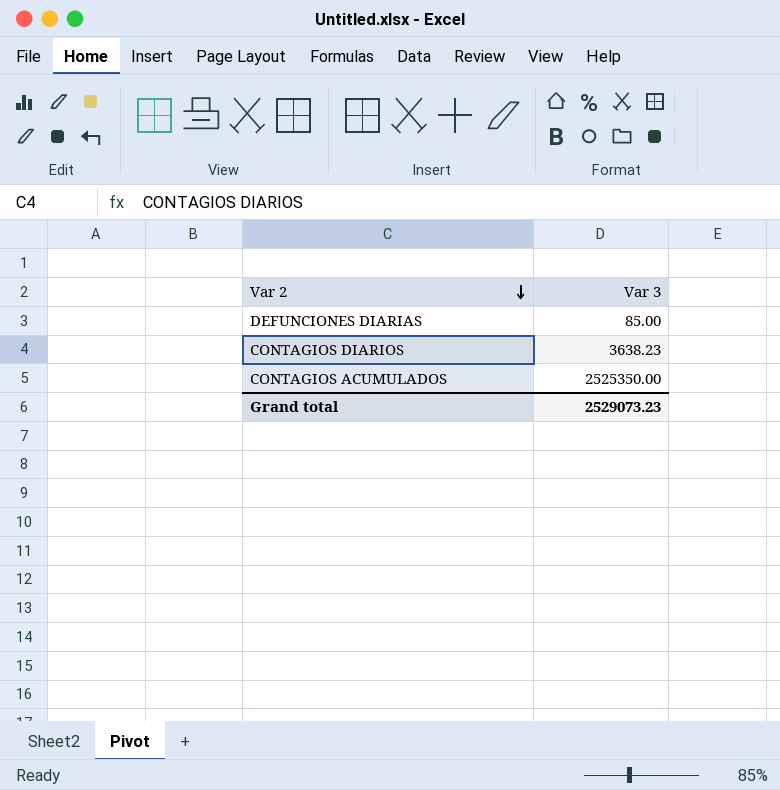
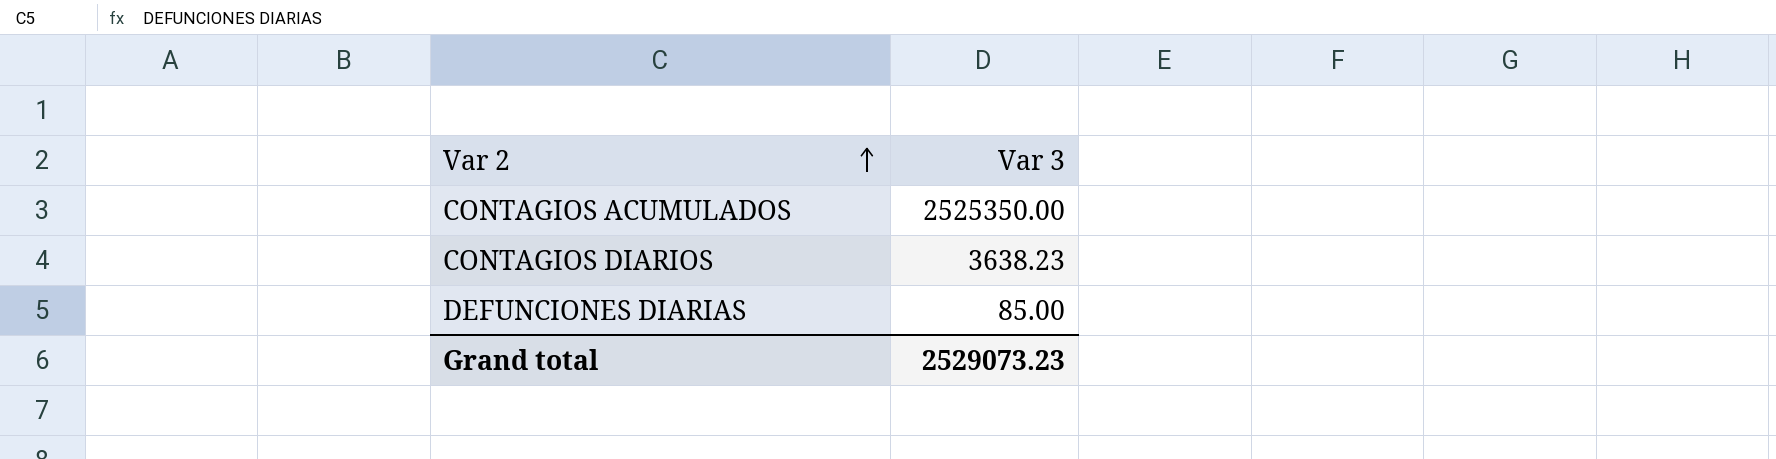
row order: Var 2 descending -> Var 2 ascending

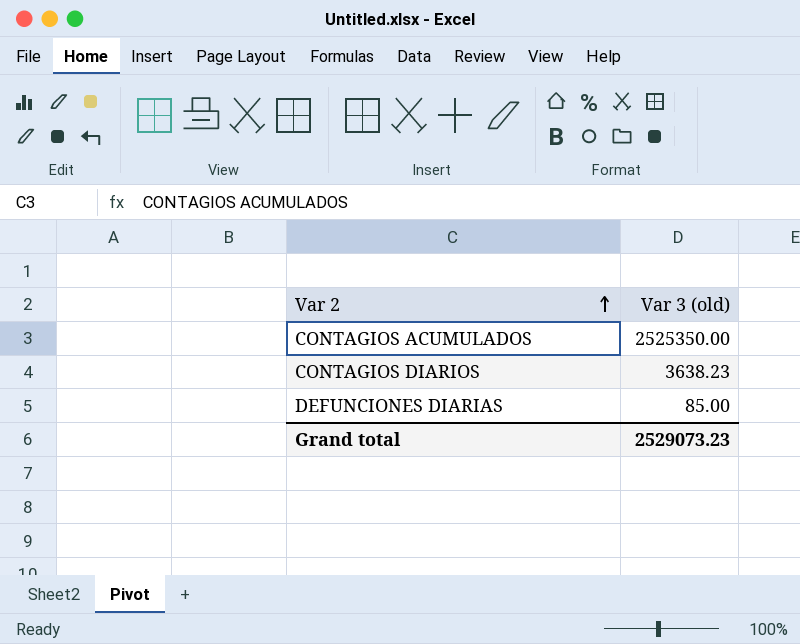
column name: Var 3 -> Var 3 (old)

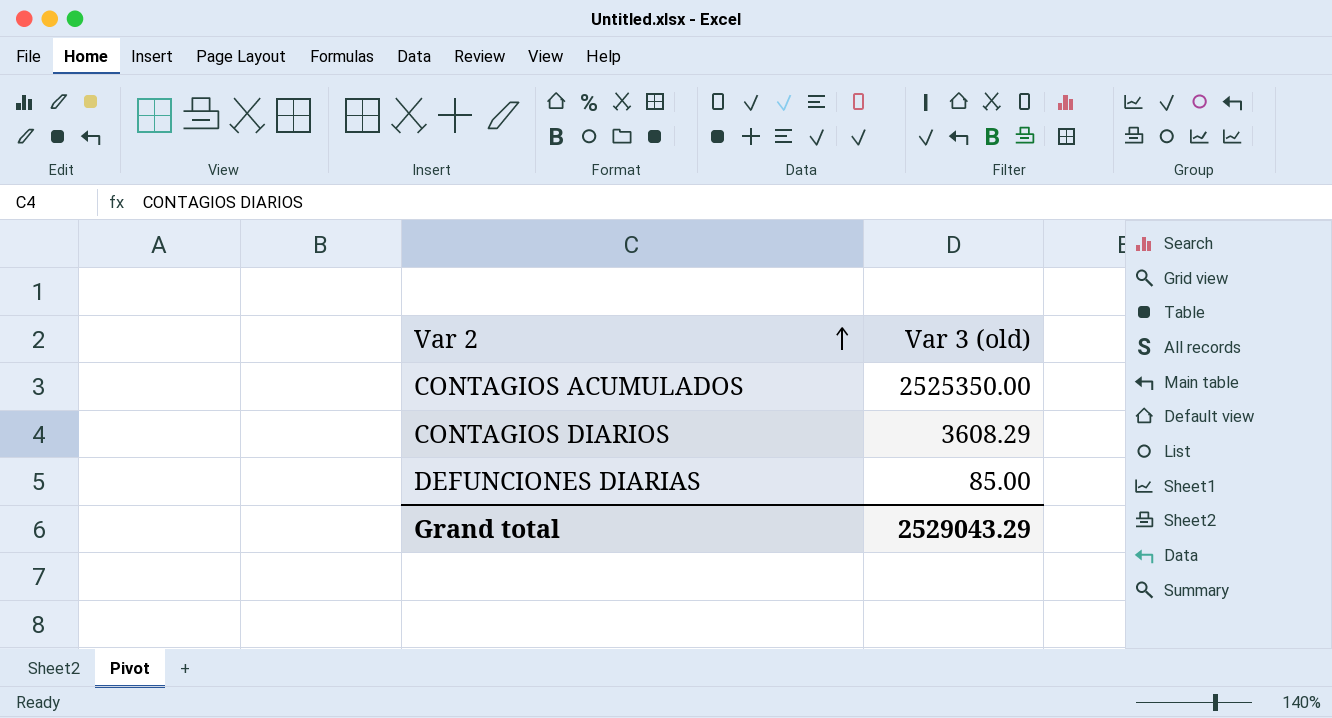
CONTAGIOS DIARIOS | Var 3 (old): 3638.23 -> 3608.29
Grand total | Var 3 (old): 2529073.23 -> 2529043.29

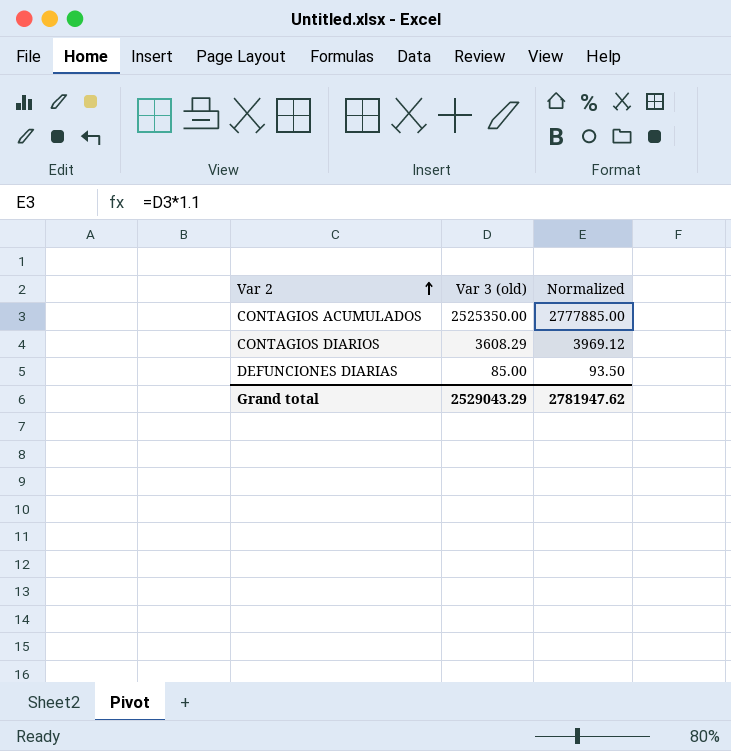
column Normalized | formula: none -> [Var 3 (old)] * 1.1

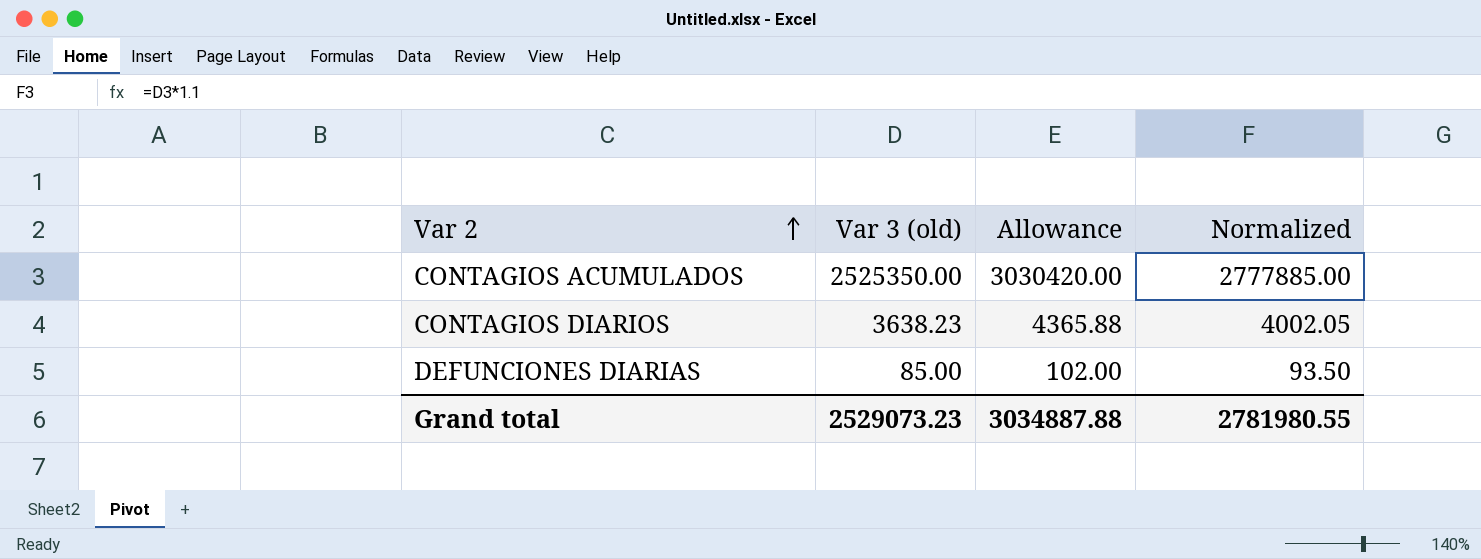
column Allowance | formula: none -> [Var 3 (old)] * 1.2
CONTAGIOS DIARIOS | Var 3 (old): 3608.29 -> 3638.23
CONTAGIOS DIARIOS | Normalized: 3969.12 -> 4002.05
Grand total | Var 3 (old): 2529043.29 -> 2529073.23
Grand total | Normalized: 2781947.62 -> 2781980.55

